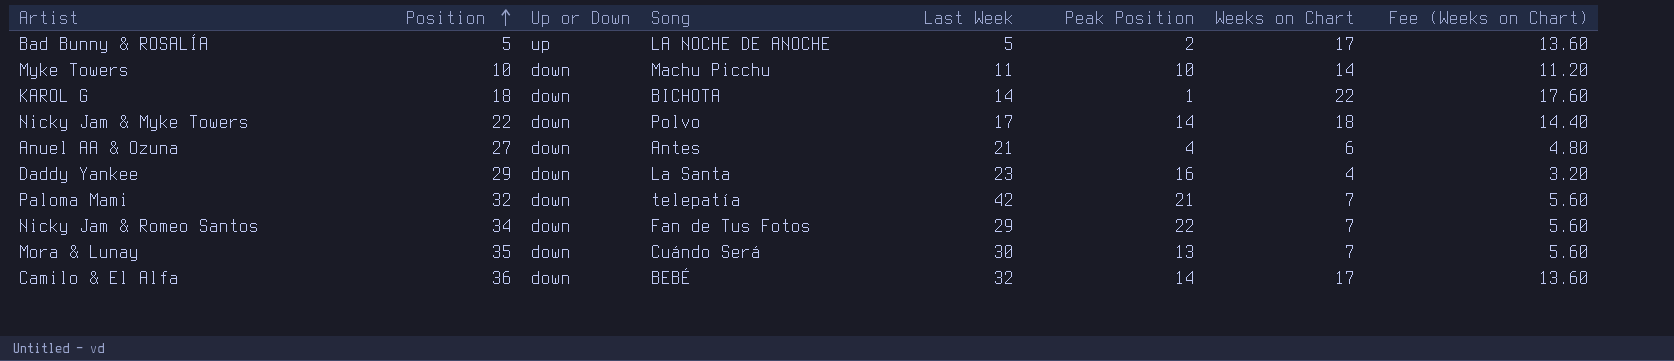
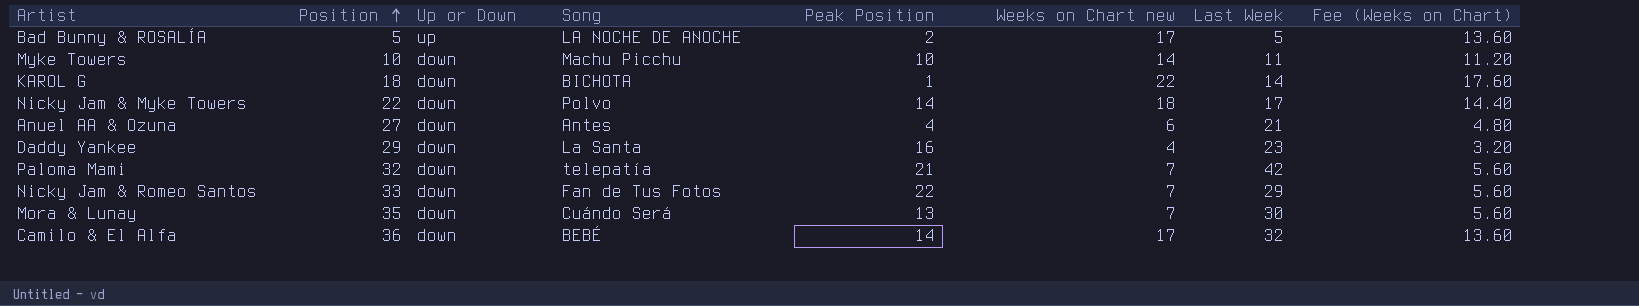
column name: Weeks on Chart -> Weeks on Chart new
column Last Week | position: 5 -> 7
Nicky Jam & Romeo Santos | Position: 34 -> 33

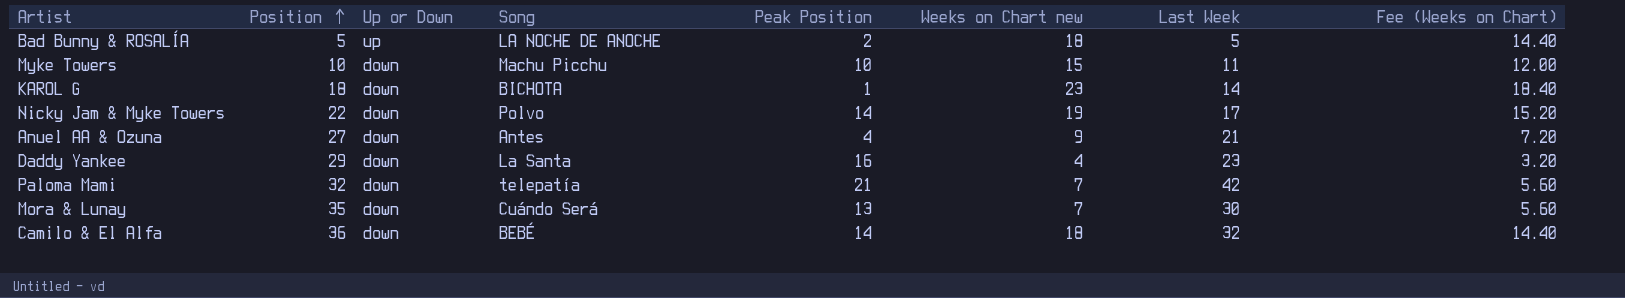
row Nicky Jam & Romeo Santos: 33 | down | Fan de Tus Fotos | 22 | 7 | 29 | 5.60 -> none
Bad Bunny & ROSALÍA | Weeks on Chart new: 17 -> 18
Bad Bunny & ROSALÍA | Fee (Weeks on Chart): 13.60 -> 14.40
Myke Towers | Weeks on Chart new: 14 -> 15
Myke Towers | Fee (Weeks on Chart): 11.20 -> 12.00
KAROL G | Weeks on Chart new: 22 -> 23
KAROL G | Fee (Weeks on Chart): 17.60 -> 18.40
Nicky Jam & Myke Towers | Weeks on Chart new: 18 -> 19
Nicky Jam & Myke Towers | Fee (Weeks on Chart): 14.40 -> 15.20
Anuel AA & Ozuna | Weeks on Chart new: 6 -> 9
Anuel AA & Ozuna | Fee (Weeks on Chart): 4.80 -> 7.20
Camilo & El Alfa | Weeks on Chart new: 17 -> 18
Camilo & El Alfa | Fee (Weeks on Chart): 13.60 -> 14.40

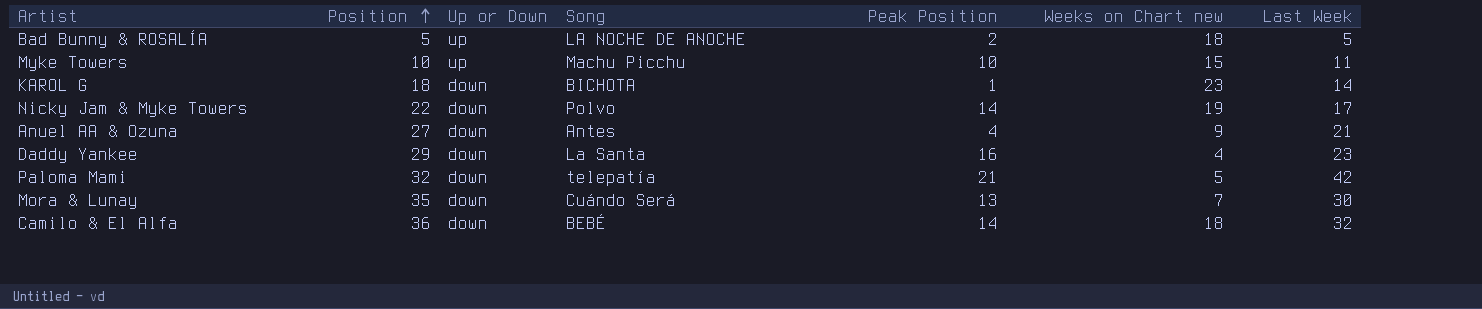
column Fee (Weeks on Chart) | formula: [Weeks on Chart new] * 0.8 -> none
Myke Towers | Up or Down: down -> up
Paloma Mami | Weeks on Chart new: 7 -> 5

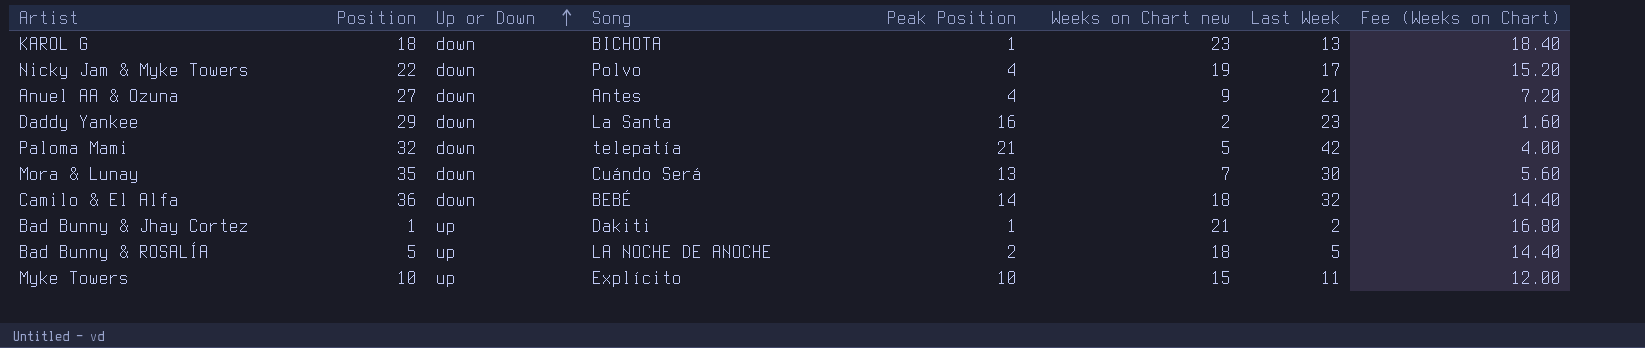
row order: Position ascending -> Up or Down ascending
column Fee (Weeks on Chart) | formula: none -> [Weeks on Chart new] * 0.8
KAROL G | Last Week: 14 -> 13
Nicky Jam & Myke Towers | Peak Position: 14 -> 4
Daddy Yankee | Weeks on Chart new: 4 -> 2
row Bad Bunny & Jhay Cortez: none -> 1 | up | Dakiti | 1 | 21 | 2 | 16.80
Myke Towers | Song: Machu Picchu -> Explícito

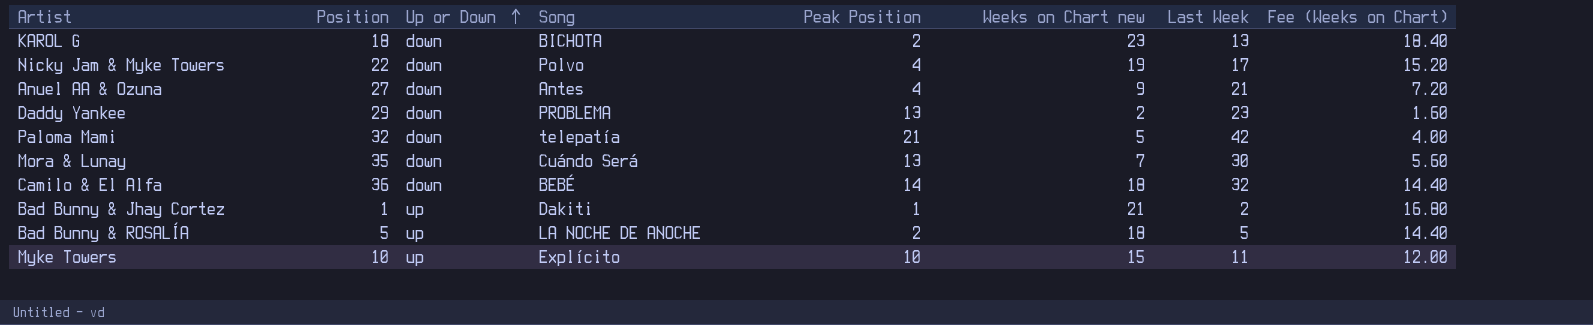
KAROL G | Peak Position: 1 -> 2
Daddy Yankee | Song: La Santa -> PROBLEMA
Daddy Yankee | Peak Position: 16 -> 13

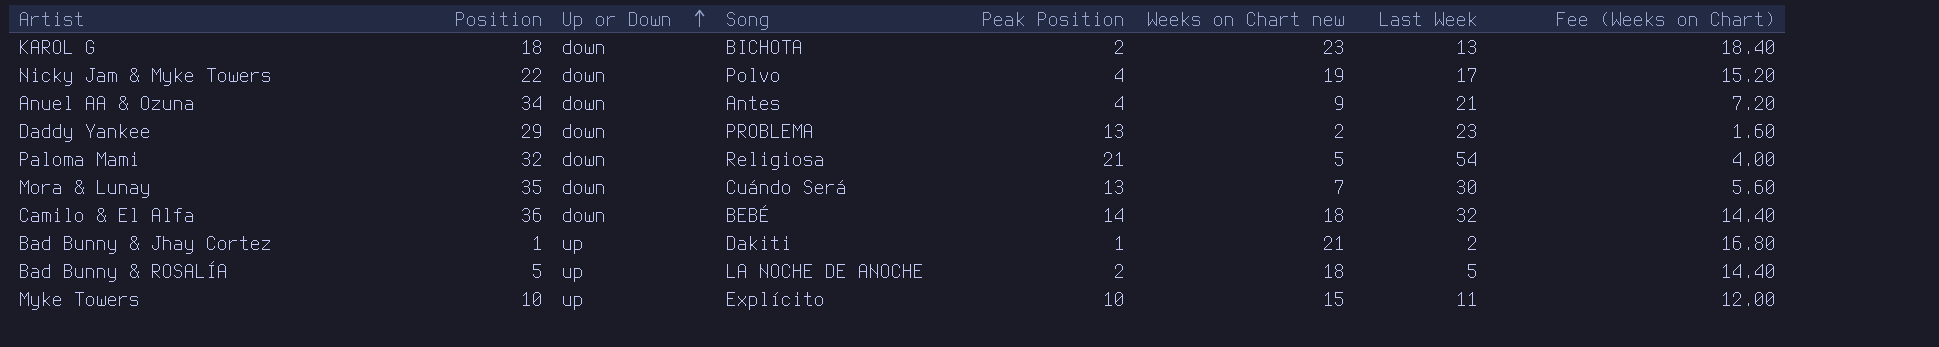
Anuel AA & Ozuna | Position: 27 -> 34
Paloma Mami | Song: telepatía -> Religiosa
Paloma Mami | Last Week: 42 -> 54

